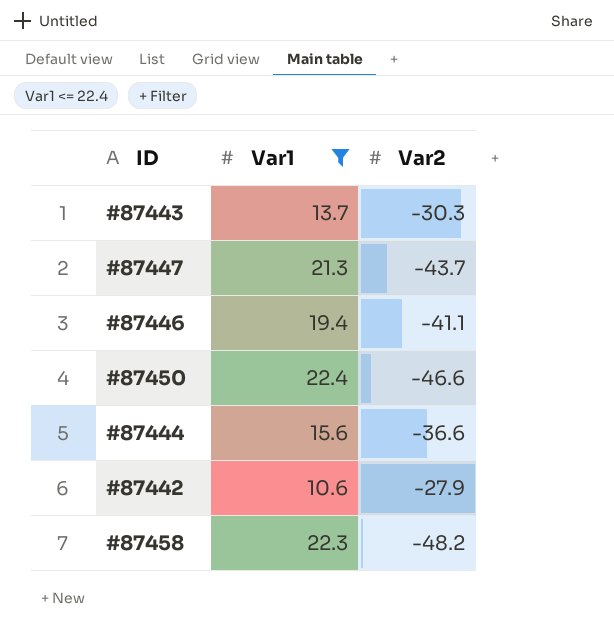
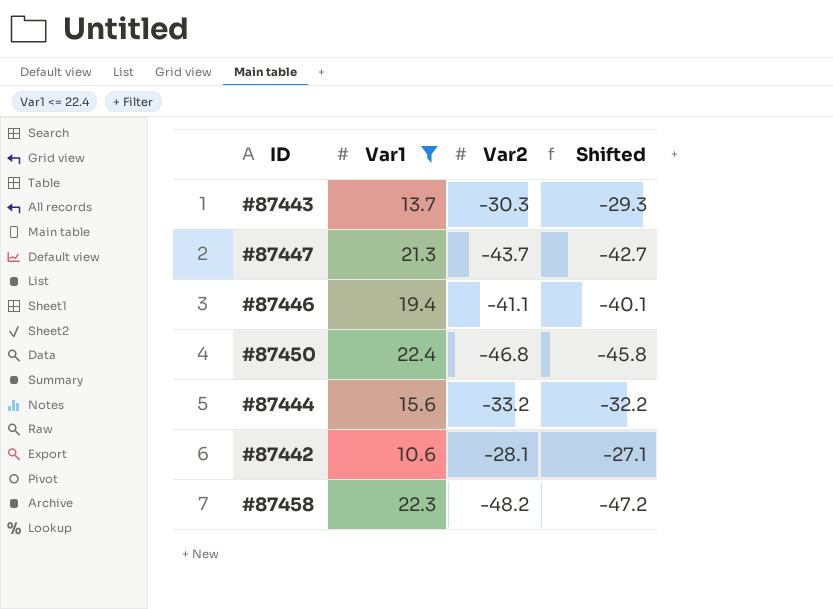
column Shifted | formula: none -> [Var2] + 1
#87450 | Var2: -46.6 -> -46.8
#87444 | Var2: -36.6 -> -33.2
#87442 | Var2: -27.9 -> -28.1

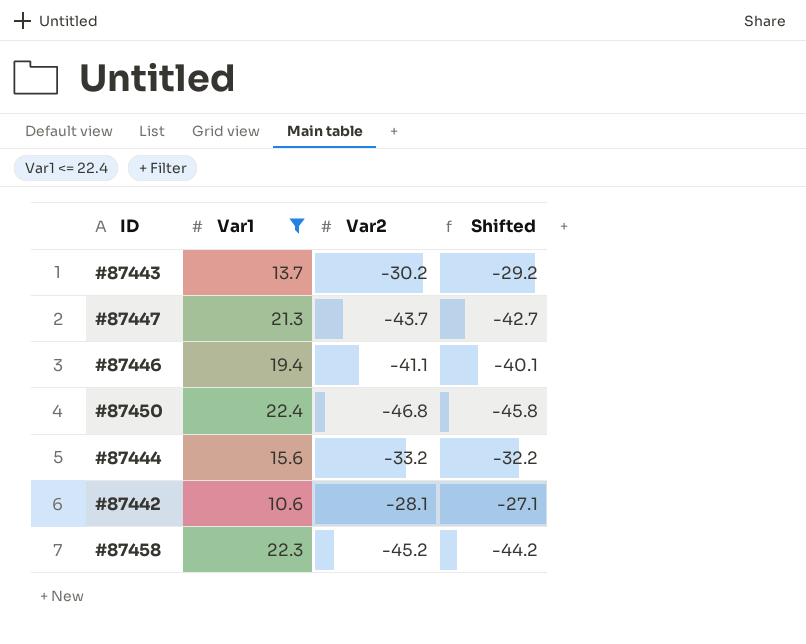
#87443 | Var2: -30.3 -> -30.2
#87443 | Shifted: -29.3 -> -29.2
#87458 | Var2: -48.2 -> -45.2
#87458 | Shifted: -47.2 -> -44.2

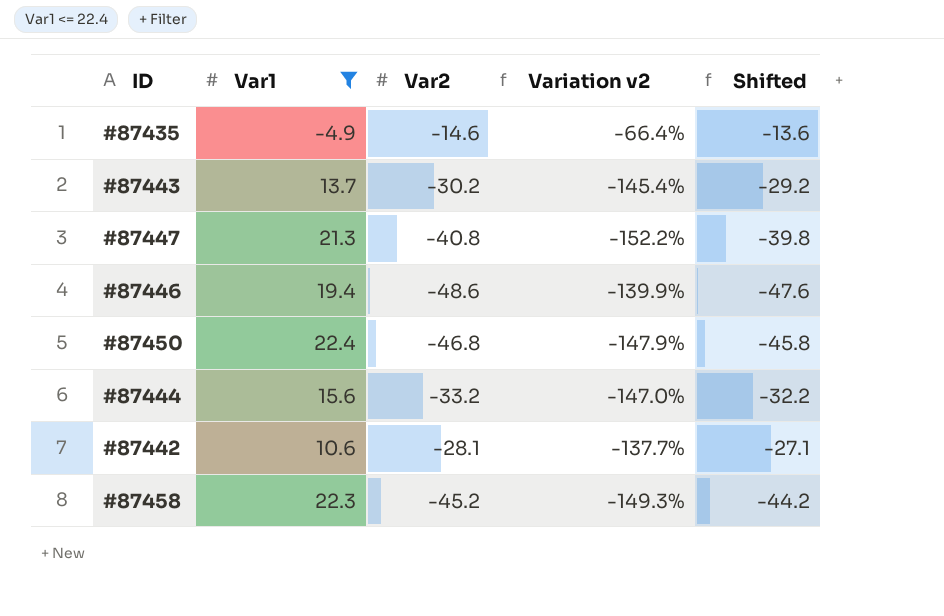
column Variation v2 | formula: none -> ([Var1] - [Var2]) / [Var2]
row #87435: none -> -4.9 | -14.6 | -66.4% | -13.6
#87447 | Var2: -43.7 -> -40.8
#87447 | Shifted: -42.7 -> -39.8
#87446 | Var2: -41.1 -> -48.6
#87446 | Shifted: -40.1 -> -47.6

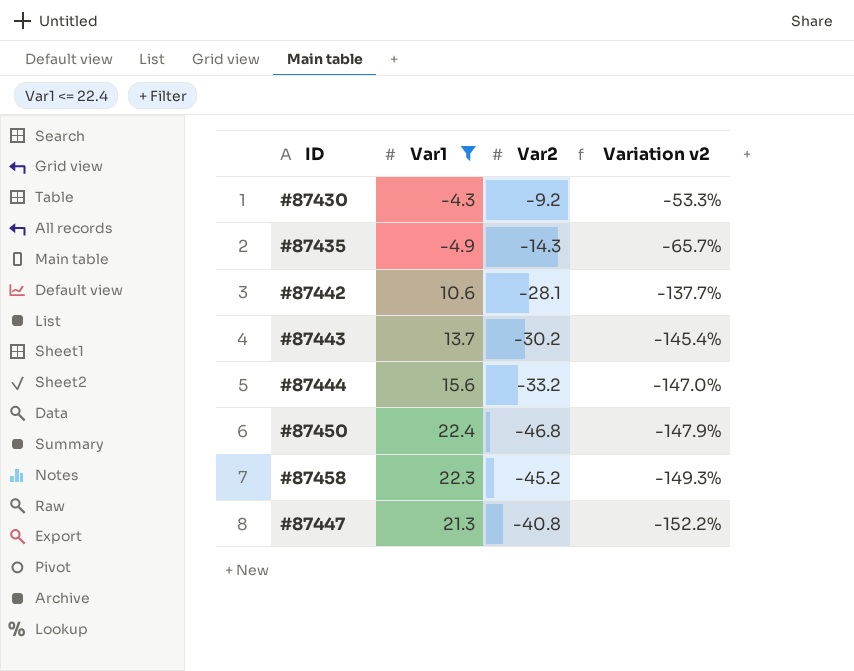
row order: none -> Variation v2 descending
column Shifted | formula: [Var2] + 1 -> none
row #87446: 19.4 | -48.6 | -139.9% | -47.6 -> none
row #87430: none -> -4.3 | -9.2 | -53.3%
#87435 | Var2: -14.6 -> -14.3
#87435 | Variation v2: -66.4% -> -65.7%

